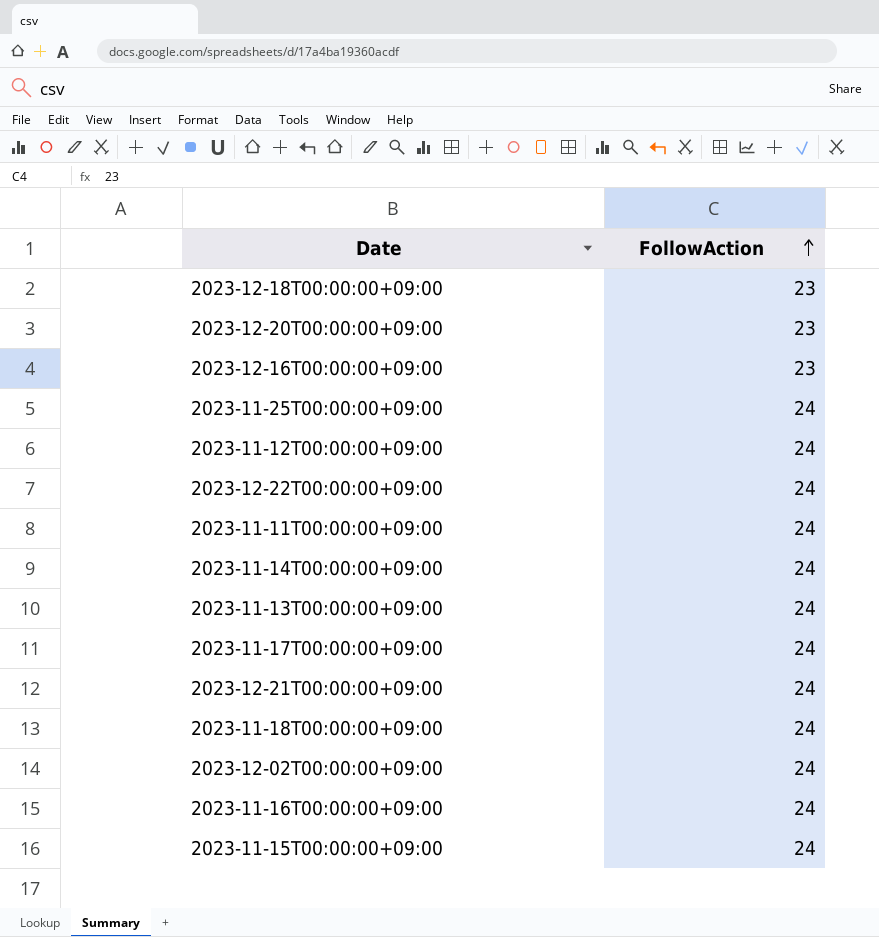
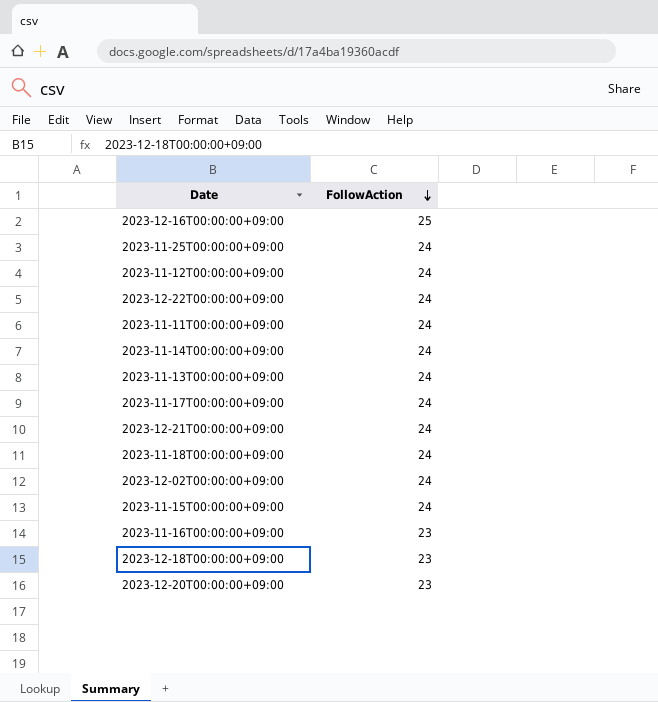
row order: FollowAction ascending -> FollowAction descending
2023-12-16T00:00:00+09:00 | FollowAction: 23 -> 25
2023-11-16T00:00:00+09:00 | FollowAction: 24 -> 23

